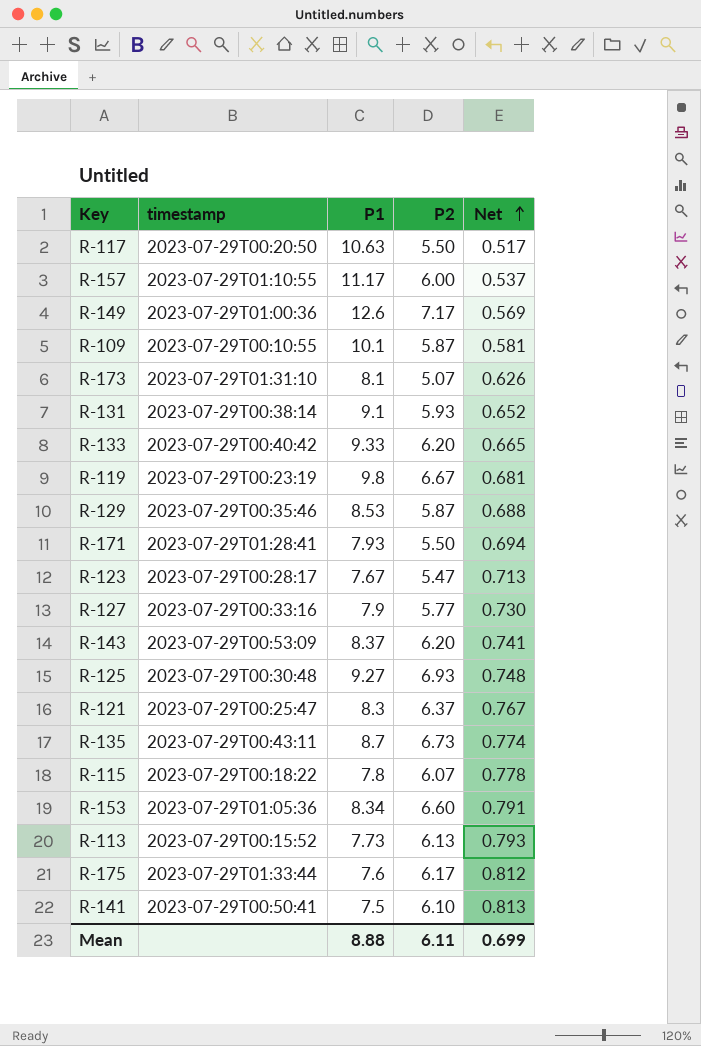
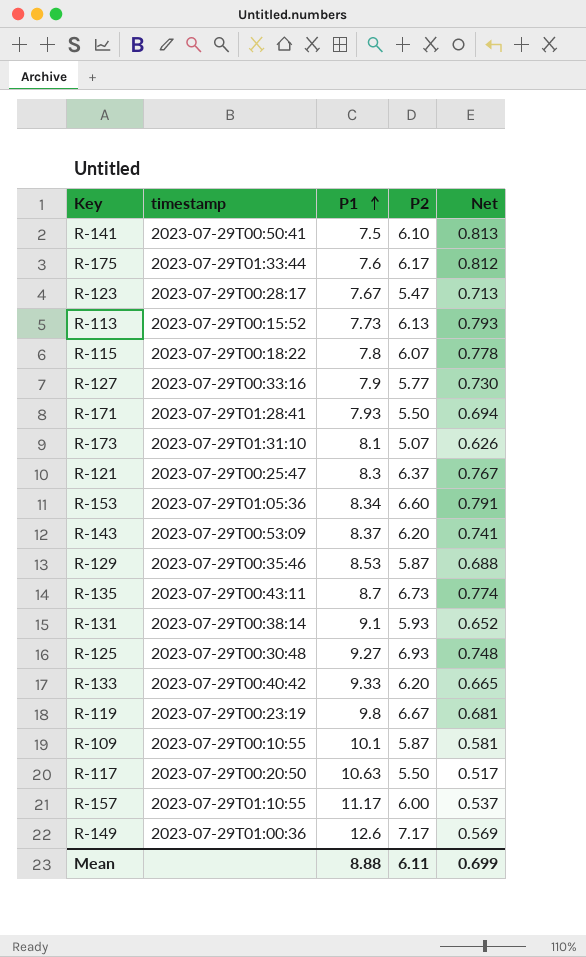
row order: Net ascending -> P1 ascending

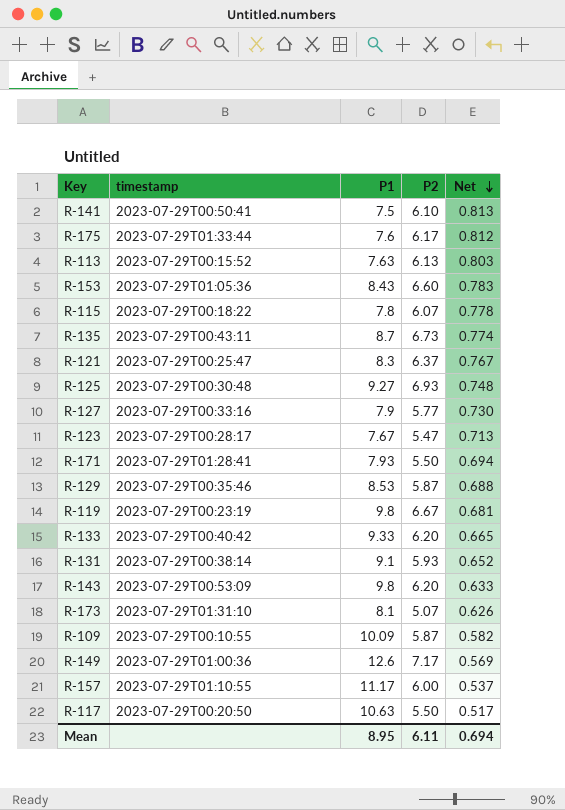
row order: P1 ascending -> Net descending
R-113 | P1: 7.73 -> 7.63
R-113 | Net: 0.793 -> 0.803
R-153 | P1: 8.34 -> 8.43
R-153 | Net: 0.791 -> 0.783
R-143 | P1: 8.37 -> 9.8
R-143 | Net: 0.741 -> 0.633
R-109 | P1: 10.1 -> 10.09
R-109 | Net: 0.581 -> 0.582
Mean | P1: 8.88 -> 8.95
Mean | Net: 0.699 -> 0.694

